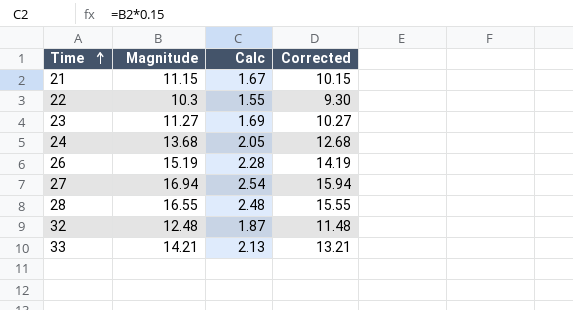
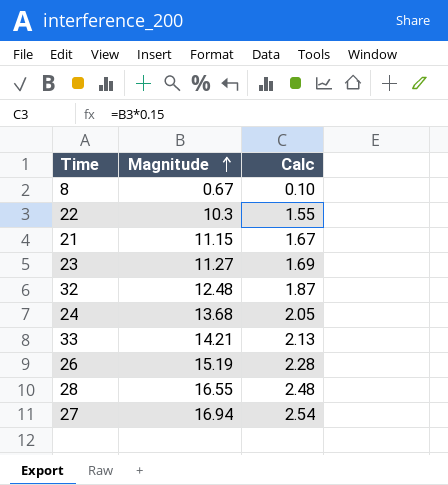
row order: Time ascending -> Magnitude ascending
column Corrected | formula: [Magnitude] - 1 -> none
row 8: none -> 0.67 | 0.10

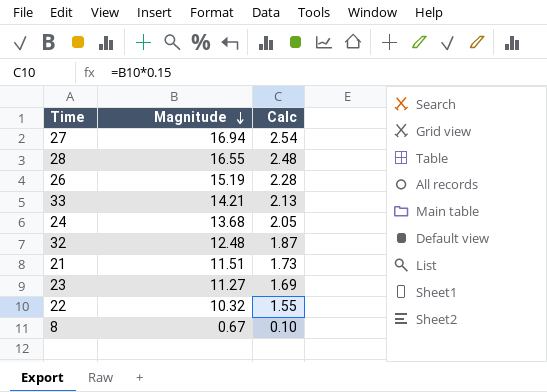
row order: Magnitude ascending -> Magnitude descending
21 | Magnitude: 11.15 -> 11.51
21 | Calc: 1.67 -> 1.73
22 | Magnitude: 10.3 -> 10.32

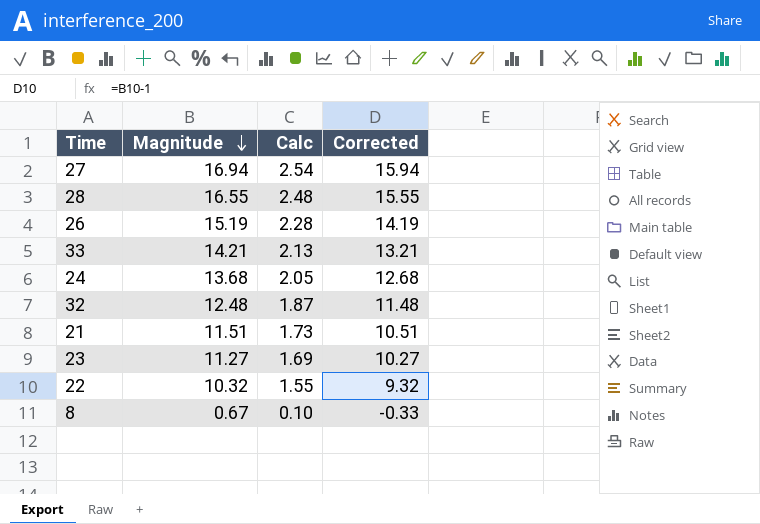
column Corrected | formula: none -> [Magnitude] - 1

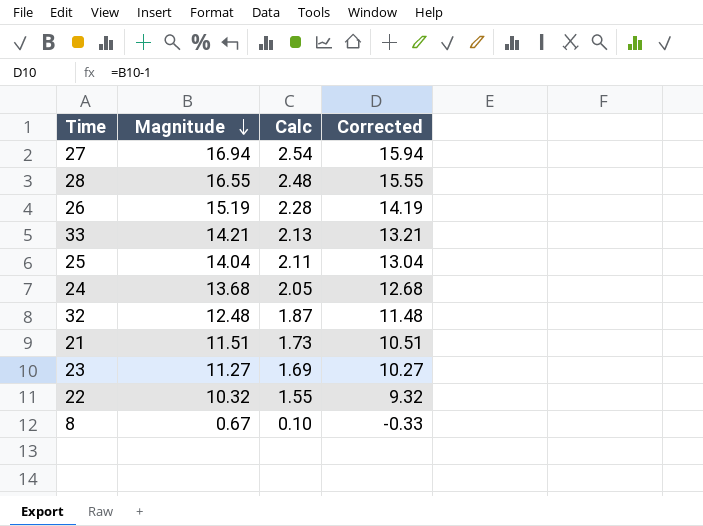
row 25: none -> 14.04 | 2.11 | 13.04

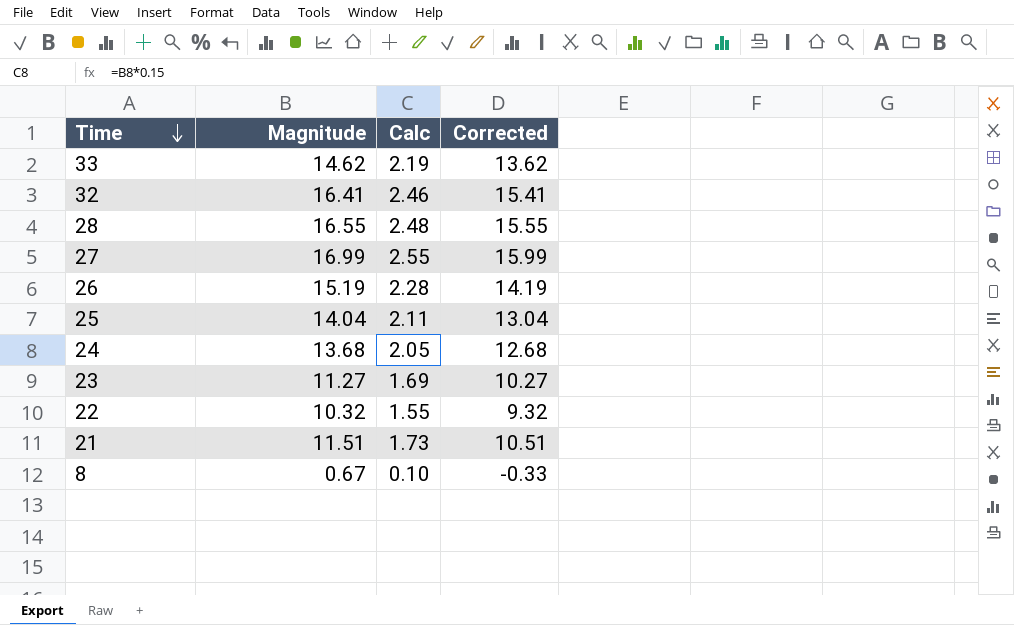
row order: Magnitude descending -> Time descending
33 | Magnitude: 14.21 -> 14.62
33 | Calc: 2.13 -> 2.19
33 | Corrected: 13.21 -> 13.62
32 | Magnitude: 12.48 -> 16.41
32 | Calc: 1.87 -> 2.46
32 | Corrected: 11.48 -> 15.41
27 | Magnitude: 16.94 -> 16.99
27 | Calc: 2.54 -> 2.55
27 | Corrected: 15.94 -> 15.99

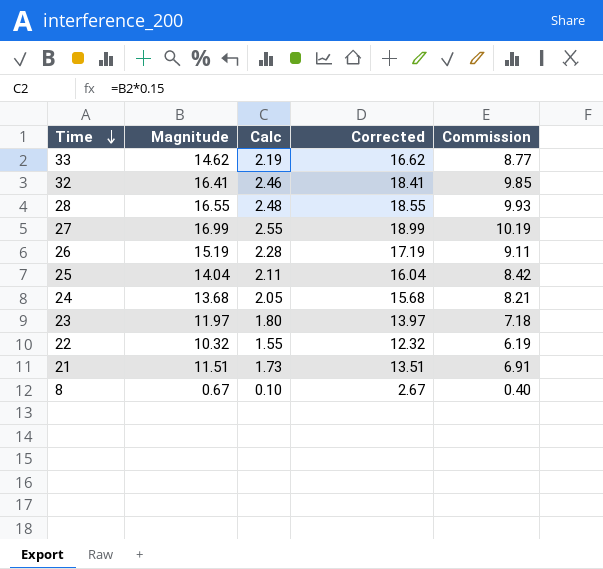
column Corrected | formula: [Magnitude] - 1 -> [Magnitude] + 2
column Commission | formula: none -> [Magnitude] * 0.6
23 | Magnitude: 11.27 -> 11.97
23 | Calc: 1.69 -> 1.80

